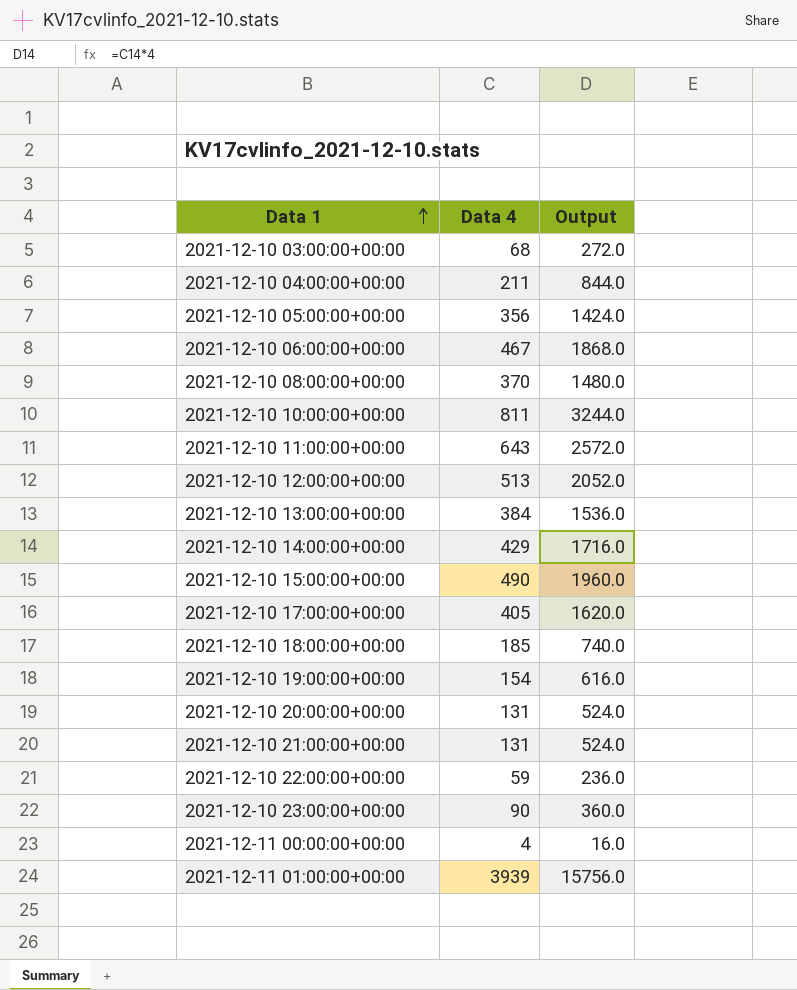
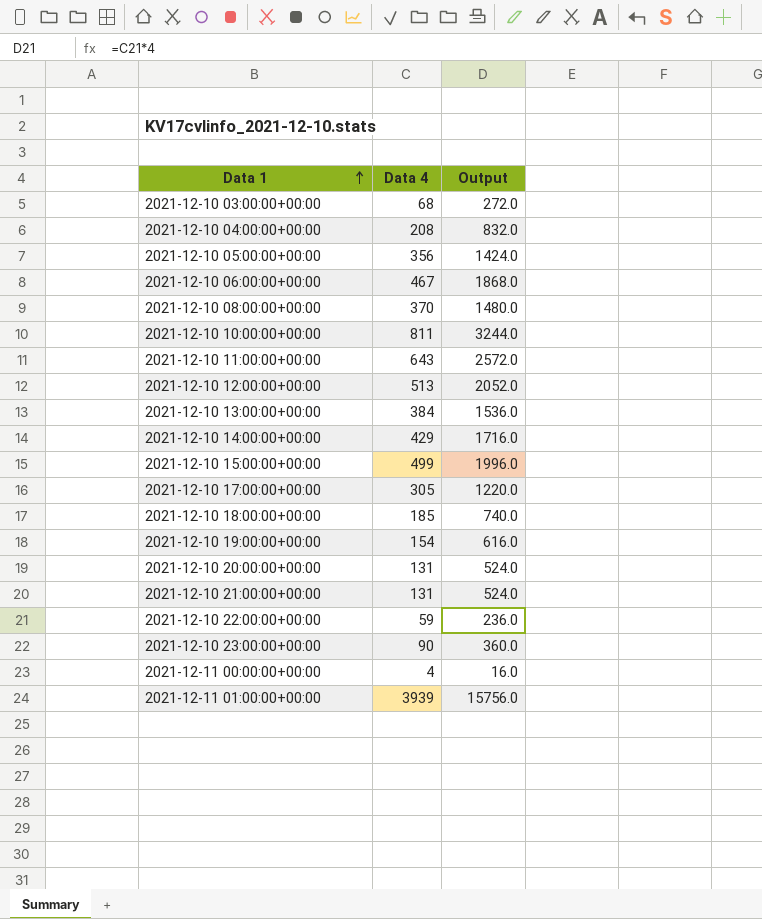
2021-12-10 04:00:00+00:00 | Data 4: 211 -> 208
2021-12-10 04:00:00+00:00 | Output: 844.0 -> 832.0
2021-12-10 15:00:00+00:00 | Data 4: 490 -> 499
2021-12-10 15:00:00+00:00 | Output: 1960.0 -> 1996.0
2021-12-10 17:00:00+00:00 | Data 4: 405 -> 305
2021-12-10 17:00:00+00:00 | Output: 1620.0 -> 1220.0

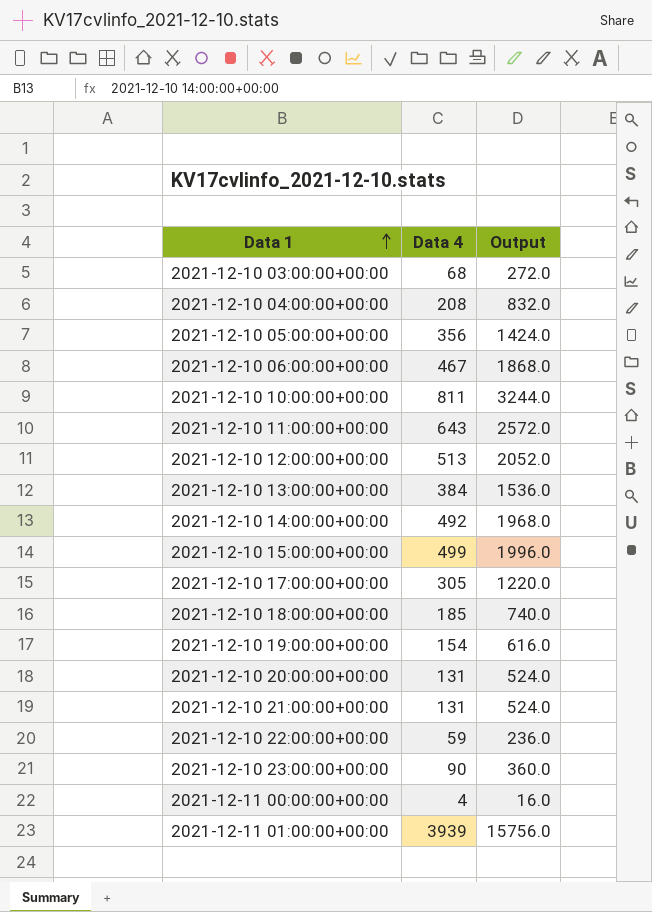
row 2021-12-10 08:00:00+00:00: 370 | 1480.0 -> none
2021-12-10 14:00:00+00:00 | Data 4: 429 -> 492
2021-12-10 14:00:00+00:00 | Output: 1716.0 -> 1968.0

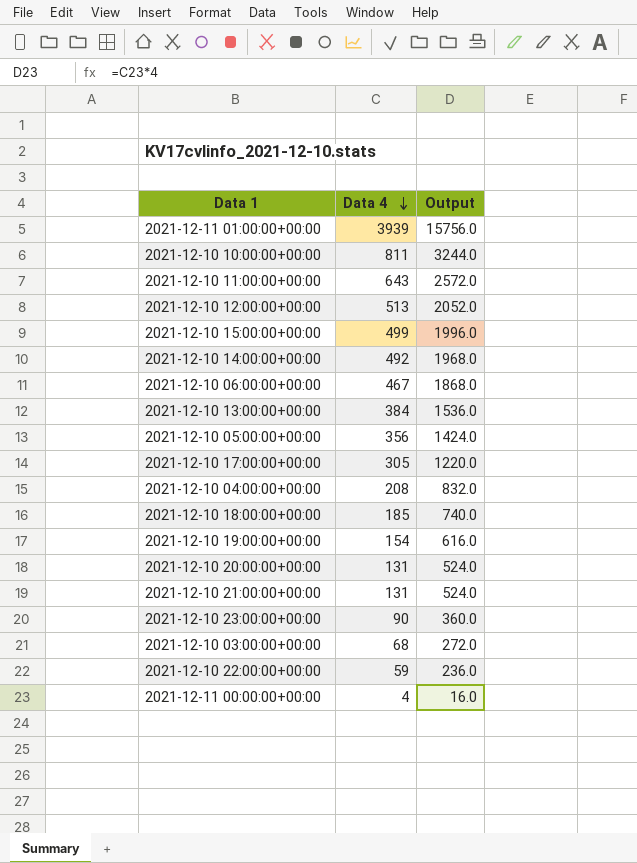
row order: Data 1 ascending -> Data 4 descending

